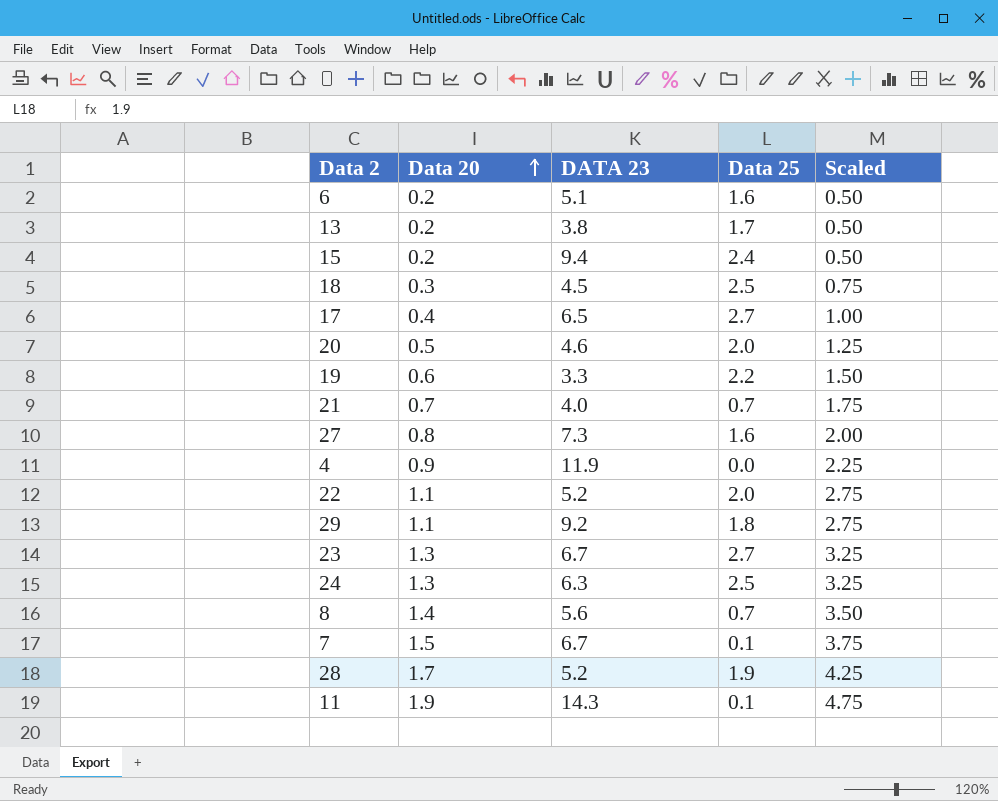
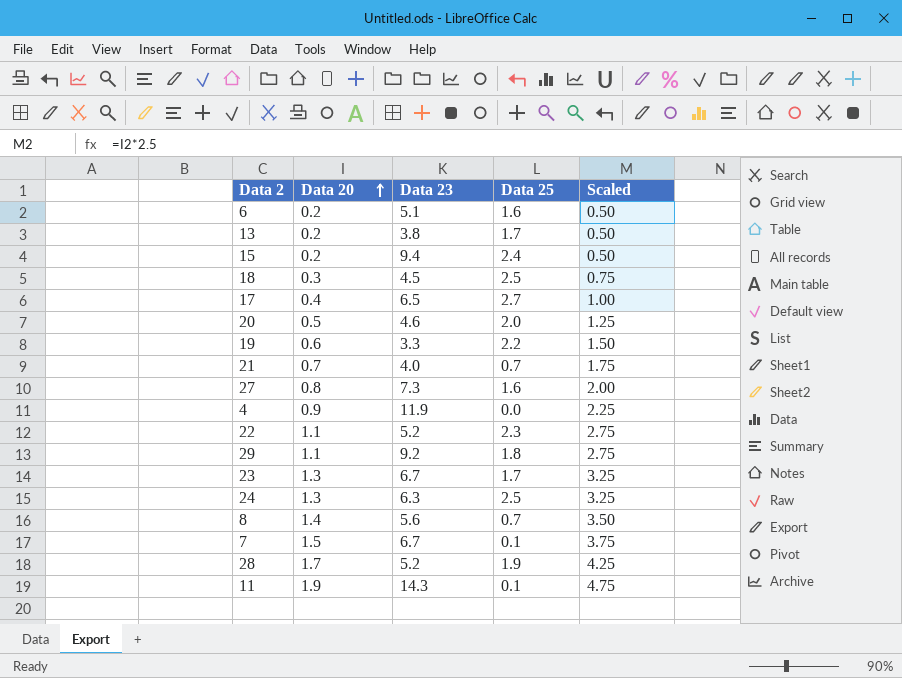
column name: DATA 23 -> Data 23
22 | Data 25: 2.0 -> 2.3
23 | Data 25: 2.7 -> 1.7

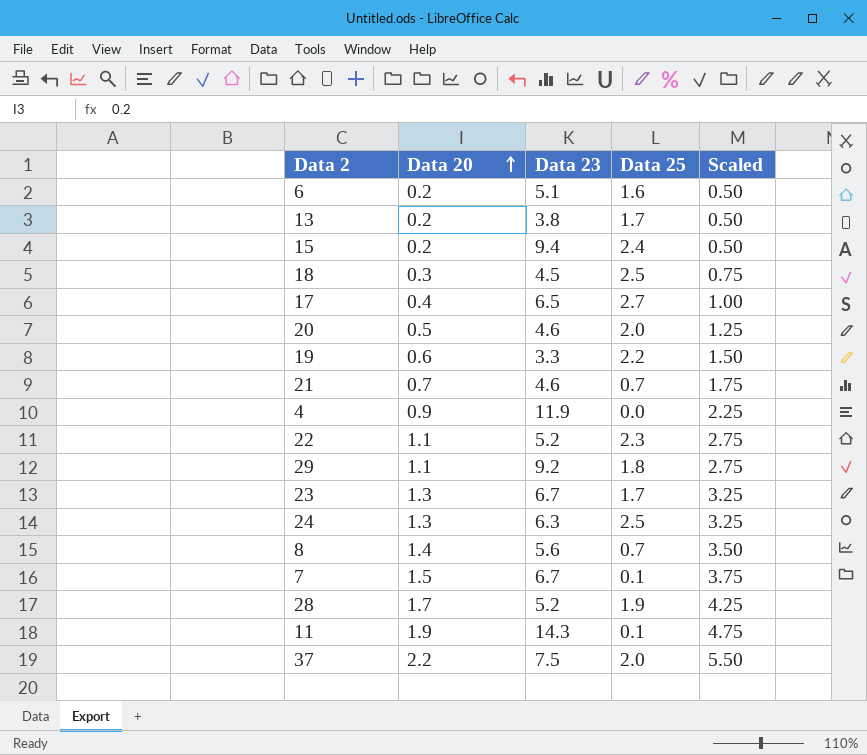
row 27: 0.8 | 7.3 | 1.6 | 2.00 -> none
21 | Data 23: 4.0 -> 4.6
row 37: none -> 2.2 | 7.5 | 2.0 | 5.50

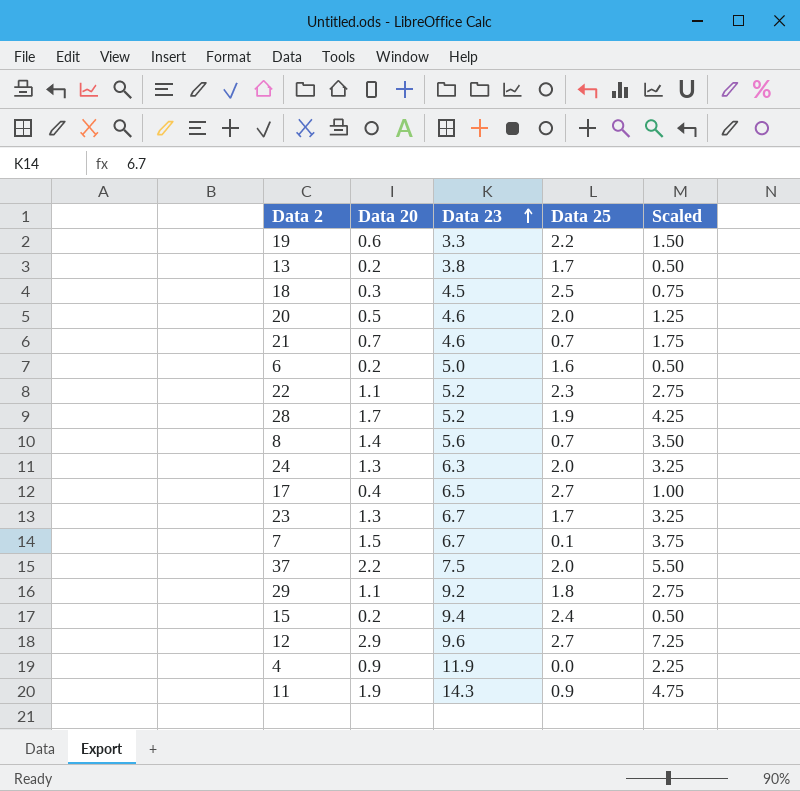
row order: Data 20 ascending -> Data 23 ascending
6 | Data 23: 5.1 -> 5.0
24 | Data 25: 2.5 -> 2.0
row 12: none -> 2.9 | 9.6 | 2.7 | 7.25
11 | Data 25: 0.1 -> 0.9

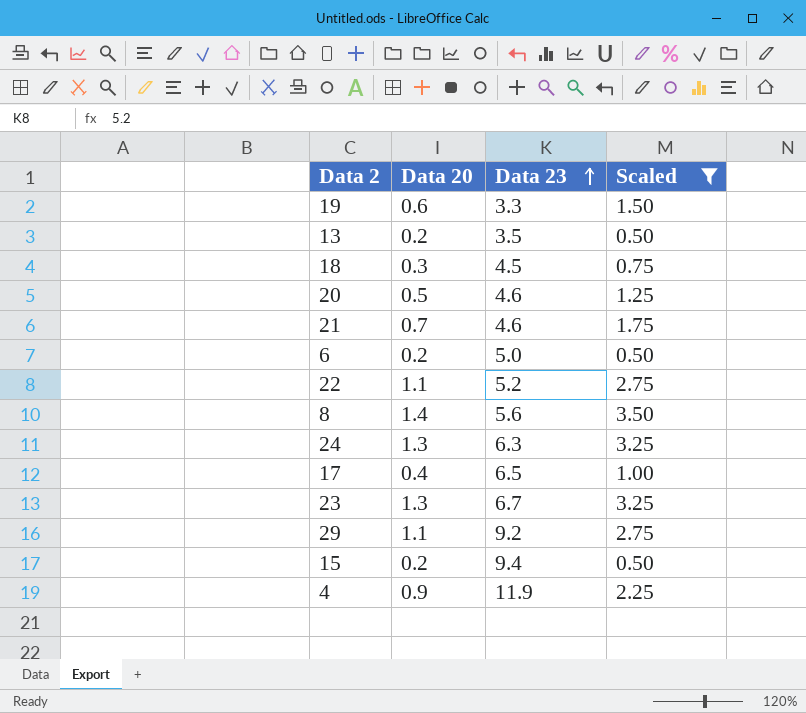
filter: none -> Scaled <= 3.50
column Data 25 | position: 4 -> none
13 | Data 23: 3.8 -> 3.5

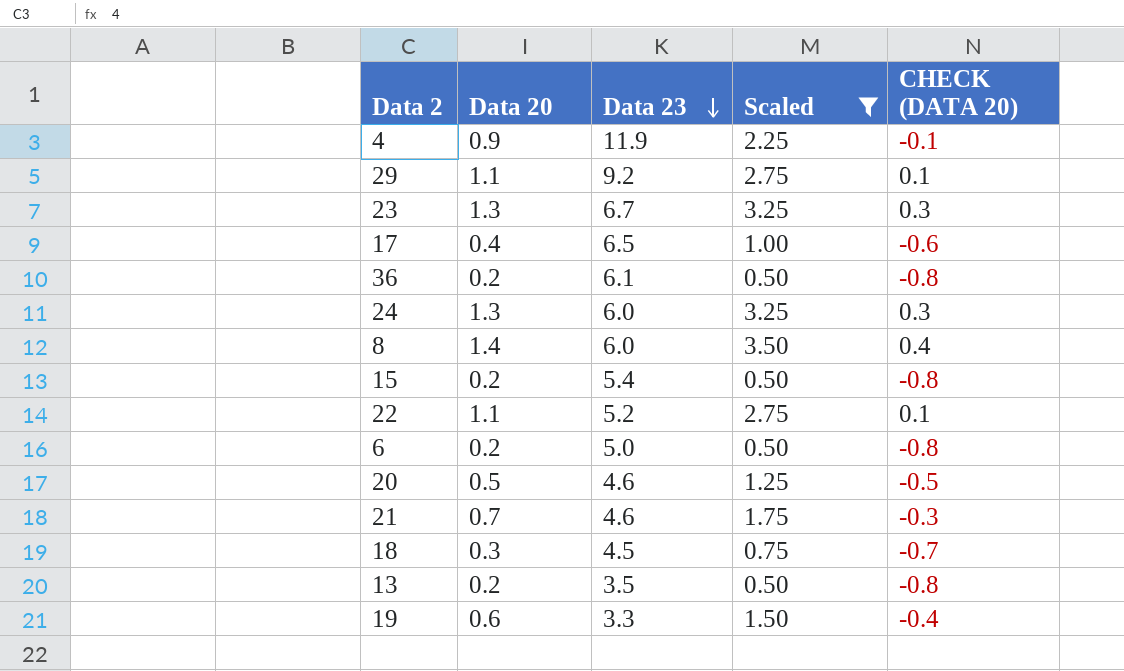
row order: Data 23 ascending -> Data 23 descending
column CHECK (DATA 20) | formula: none -> [Data 20] - 1
row 36: none -> 0.2 | 6.1 | 0.50 | -0.8
24 | Data 23: 6.3 -> 6.0
8 | Data 23: 5.6 -> 6.0
15 | Data 23: 9.4 -> 5.4

